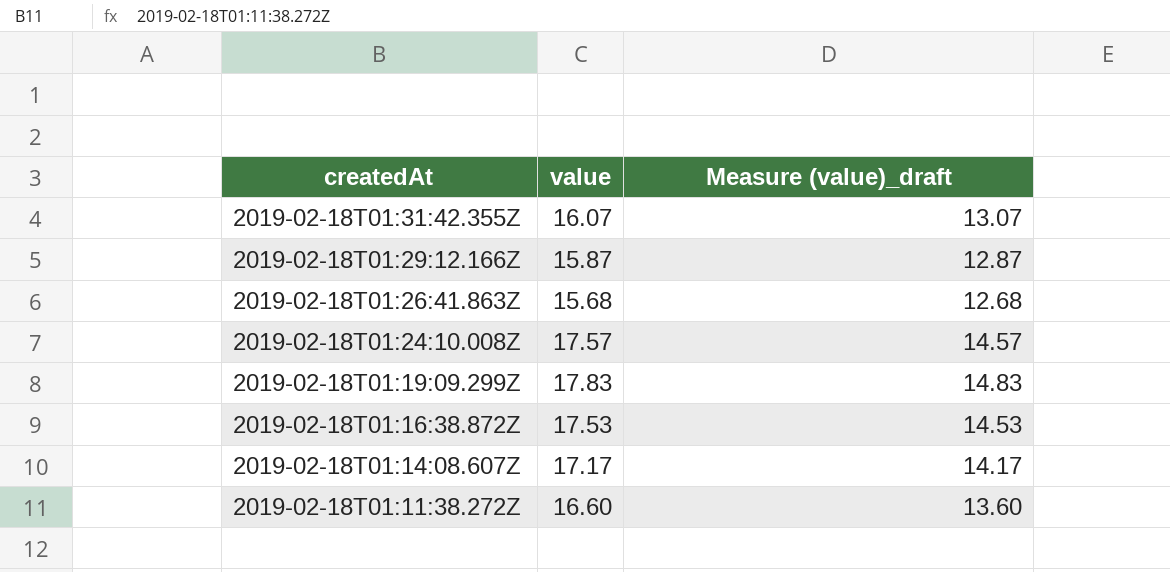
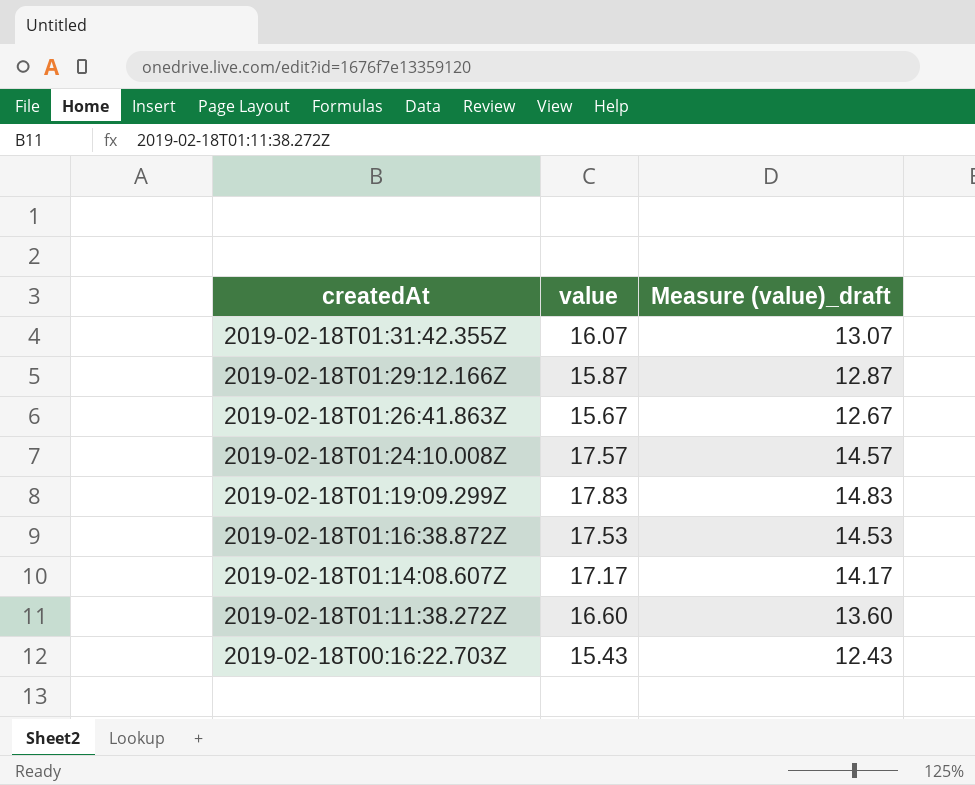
2019-02-18T01:26:41.863Z | value: 15.68 -> 15.67
2019-02-18T01:26:41.863Z | Measure (value)_draft: 12.68 -> 12.67
row 2019-02-18T00:16:22.703Z: none -> 15.43 | 12.43

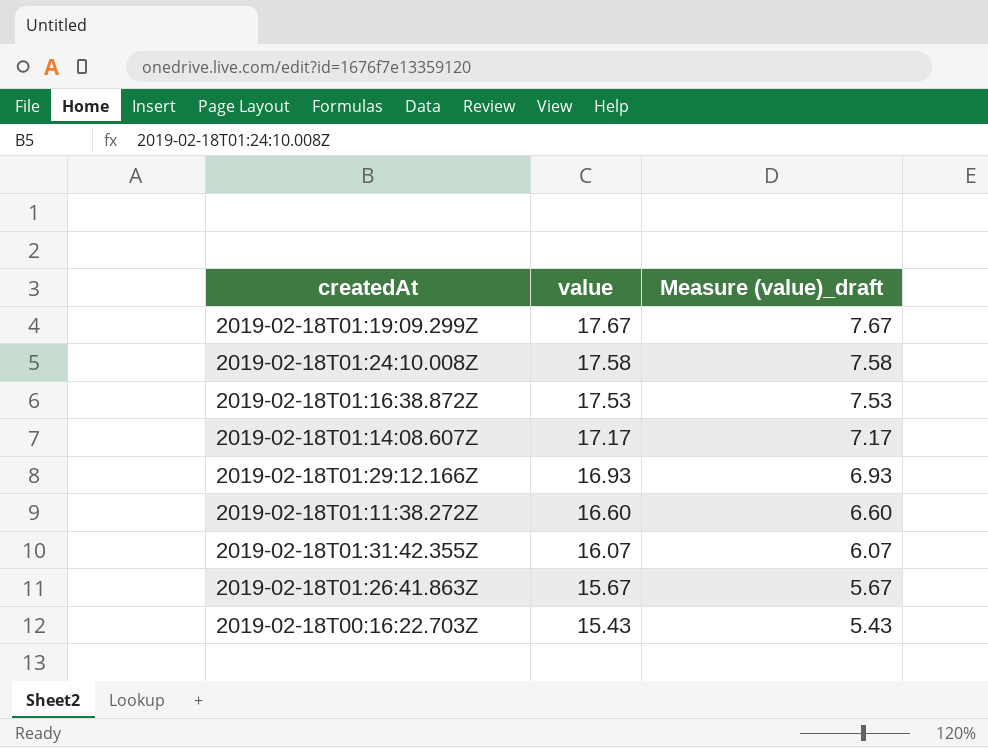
row order: createdAt descending -> value descending
column Measure (value)_draft | formula: [value] - 3 -> [value] - 10
2019-02-18T01:19:09.299Z | value: 17.83 -> 17.67
2019-02-18T01:24:10.008Z | value: 17.57 -> 17.58
2019-02-18T01:29:12.166Z | value: 15.87 -> 16.93

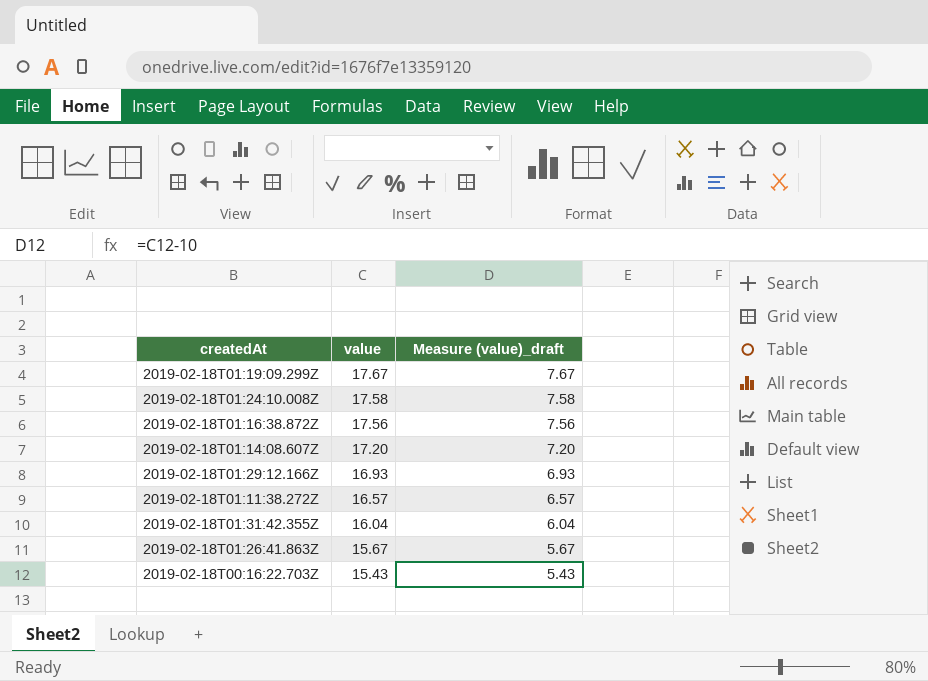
2019-02-18T01:16:38.872Z | value: 17.53 -> 17.56
2019-02-18T01:16:38.872Z | Measure (value)_draft: 7.53 -> 7.56
2019-02-18T01:14:08.607Z | value: 17.17 -> 17.20
2019-02-18T01:14:08.607Z | Measure (value)_draft: 7.17 -> 7.20
2019-02-18T01:11:38.272Z | value: 16.60 -> 16.57
2019-02-18T01:11:38.272Z | Measure (value)_draft: 6.60 -> 6.57
2019-02-18T01:31:42.355Z | value: 16.07 -> 16.04
2019-02-18T01:31:42.355Z | Measure (value)_draft: 6.07 -> 6.04

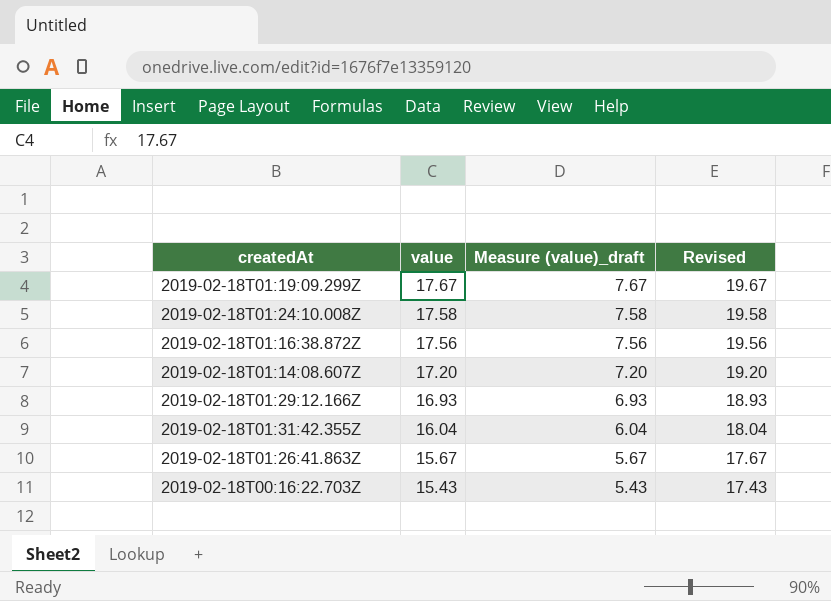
column Revised | formula: none -> [value] + 2
row 2019-02-18T01:11:38.272Z: 16.57 | 6.57 -> none

